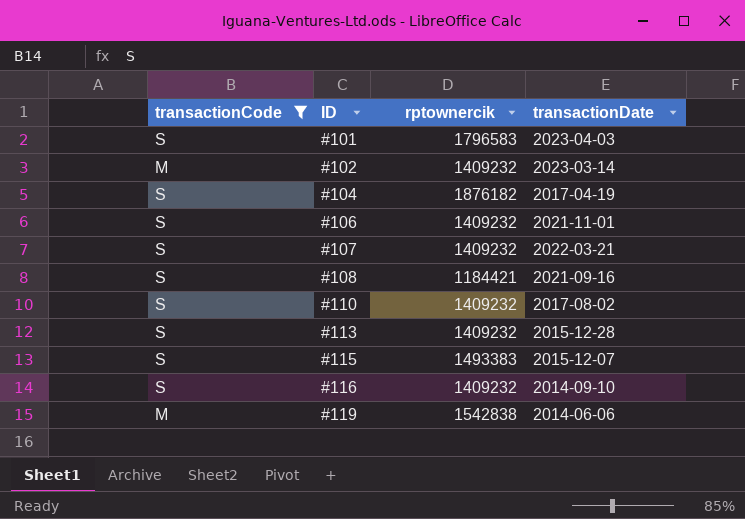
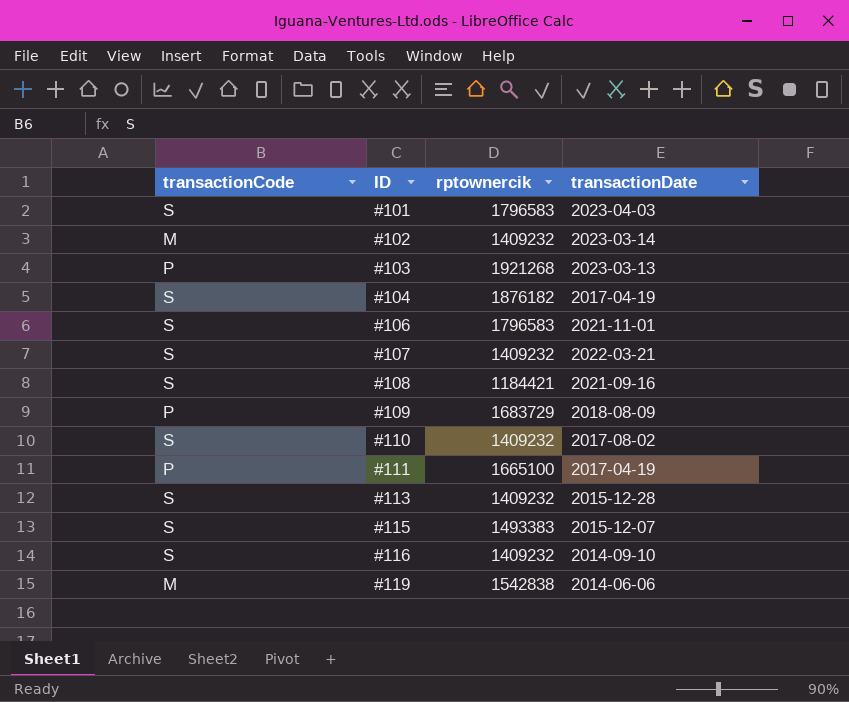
filter: transactionCode != P -> none
#106 | rptownercik: 1409232 -> 1796583

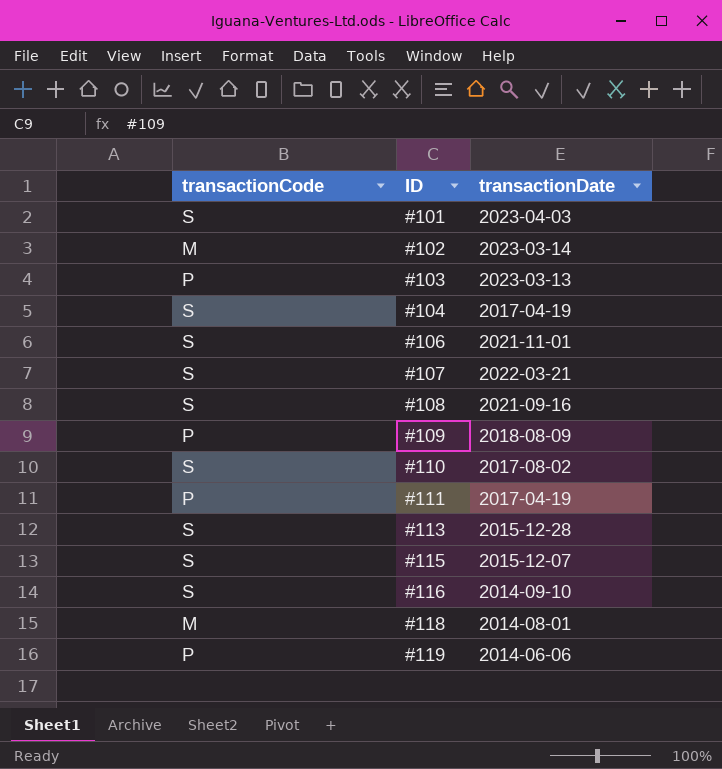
column rptownercik | position: 3 -> none
row #118: none -> M | 2014-08-01
#119 | transactionCode: M -> P

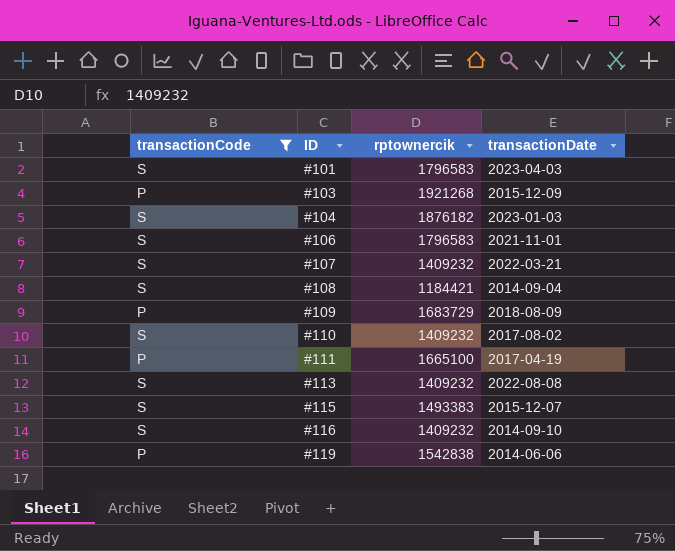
filter: none -> transactionCode != M
column rptownercik | position: none -> 3
#103 | transactionDate: 2023-03-13 -> 2015-12-09
#104 | transactionDate: 2017-04-19 -> 2023-01-03
#108 | transactionDate: 2021-09-16 -> 2014-09-04
#113 | transactionDate: 2015-12-28 -> 2022-08-08

